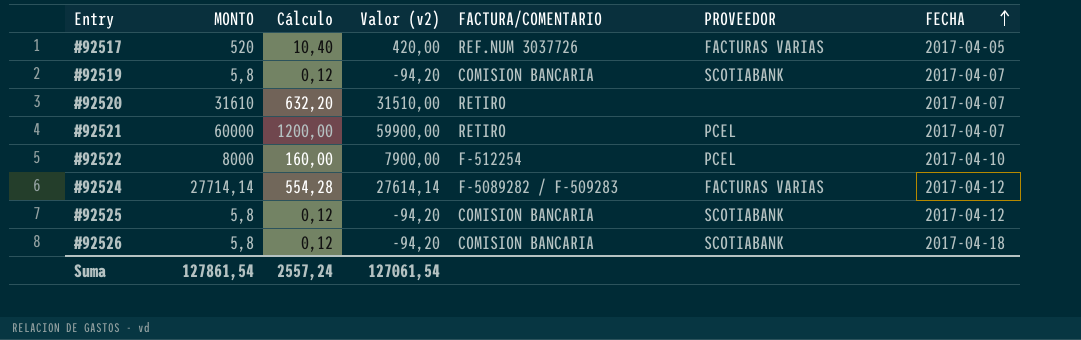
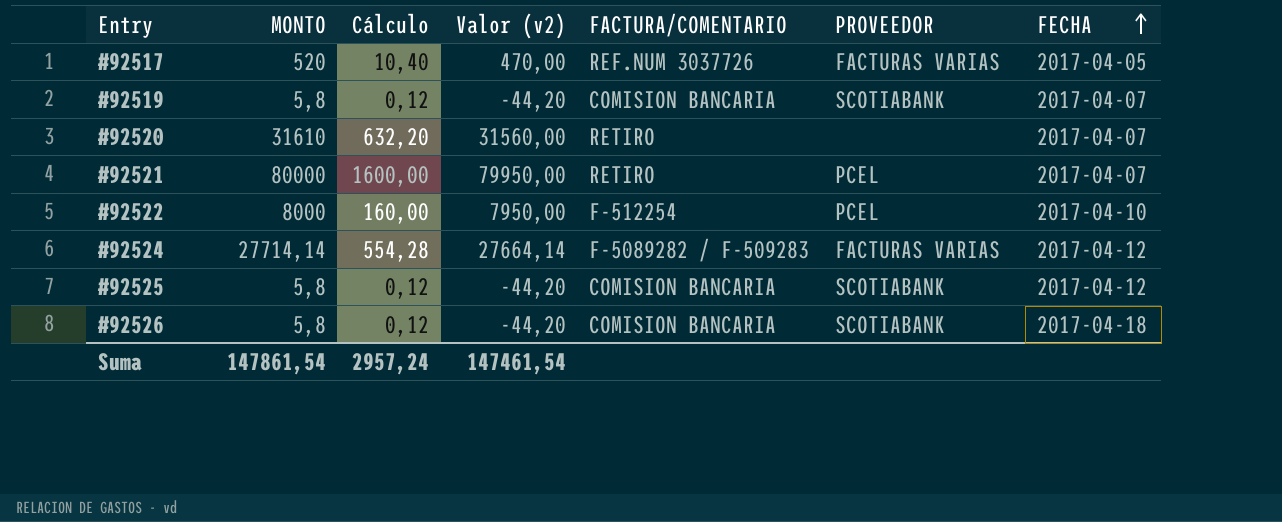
column Valor (v2) | formula: [MONTO] - 100 -> [MONTO] - 50
#92521 | MONTO: 60000 -> 80000
#92521 | Cálculo: 1200,00 -> 1600,00
Suma | MONTO: 127861,54 -> 147861,54
Suma | Cálculo: 2557,24 -> 2957,24
Suma | Valor (v2): 127061,54 -> 147461,54

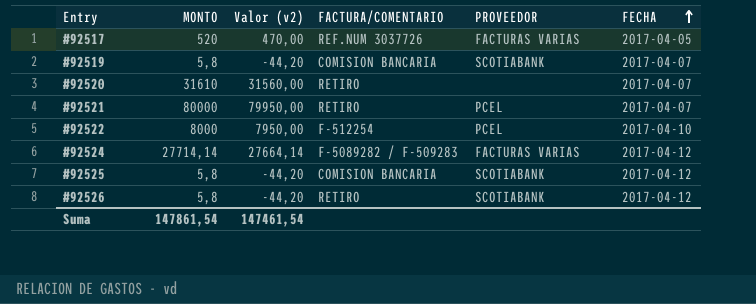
column Cálculo | formula: [MONTO] * 0,02 -> none
#92526 | FACTURA/COMENTARIO: COMISION BANCARIA -> RETIRO
#92526 | FECHA: 2017-04-18 -> 2017-04-12

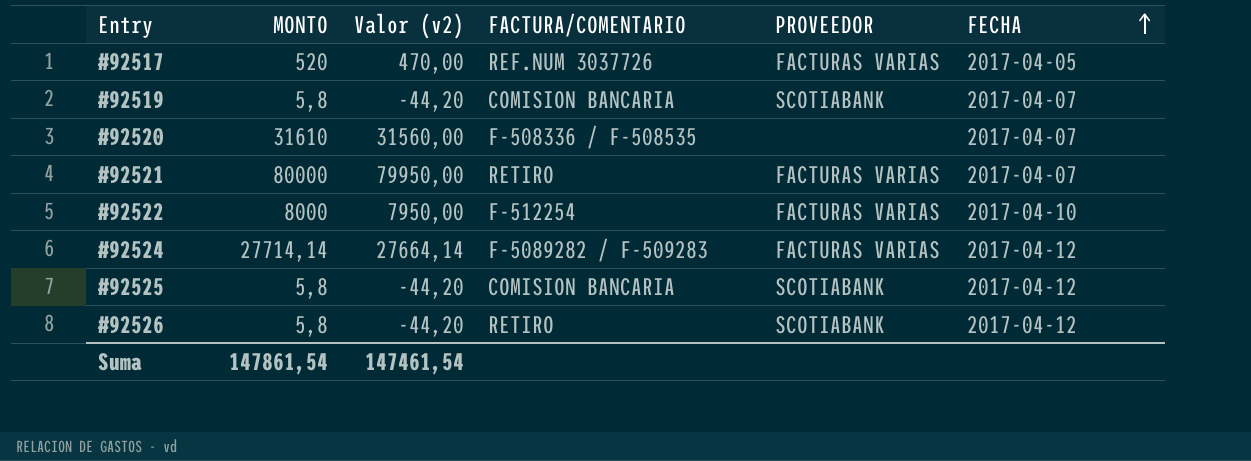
#92520 | FACTURA/COMENTARIO: RETIRO -> F-508336 / F-508535
#92521 | PROVEEDOR: PCEL -> FACTURAS VARIAS
#92522 | PROVEEDOR: PCEL -> FACTURAS VARIAS

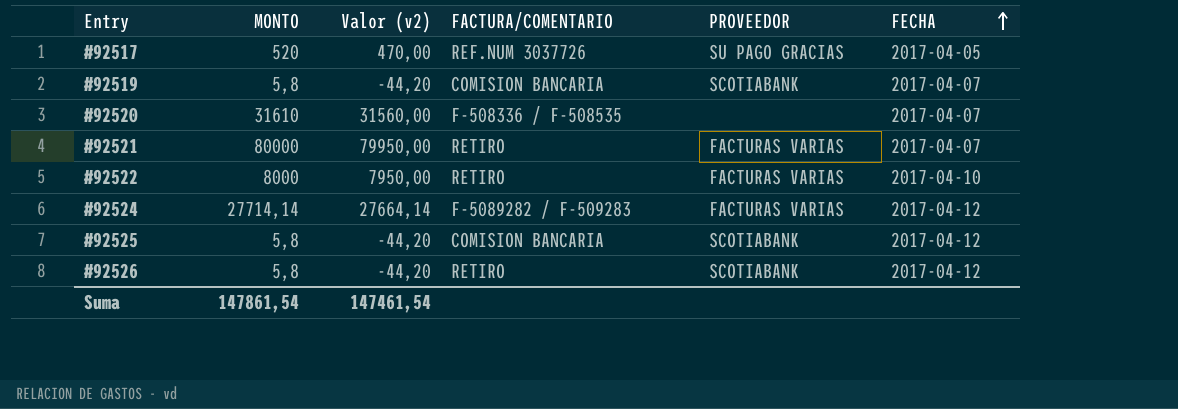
#92517 | PROVEEDOR: FACTURAS VARIAS -> SU PAGO GRACIAS
#92522 | FACTURA/COMENTARIO: F-512254 -> RETIRO

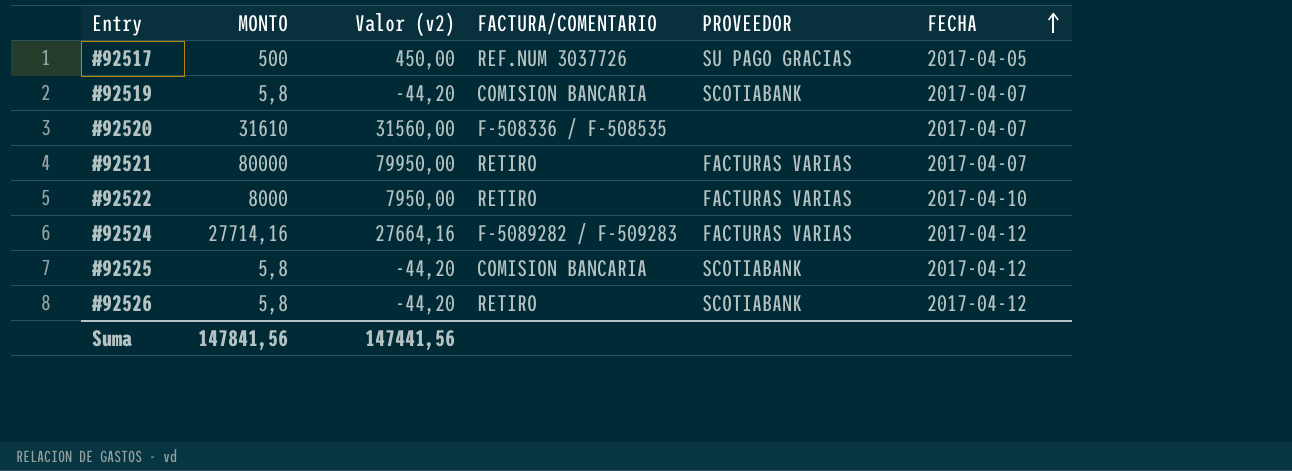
#92517 | MONTO: 520 -> 500
#92517 | Valor (v2): 470,00 -> 450,00
#92524 | MONTO: 27714,14 -> 27714,16
#92524 | Valor (v2): 27664,14 -> 27664,16
Suma | MONTO: 147861,54 -> 147841,56
Suma | Valor (v2): 147461,54 -> 147441,56

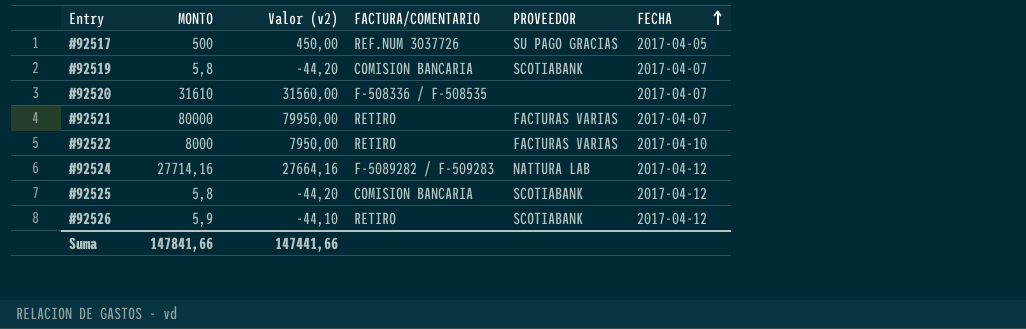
#92524 | PROVEEDOR: FACTURAS VARIAS -> NATTURA LAB
#92526 | MONTO: 5,8 -> 5,9
#92526 | Valor (v2): -44,20 -> -44,10
Suma | MONTO: 147841,56 -> 147841,66
Suma | Valor (v2): 147441,56 -> 147441,66

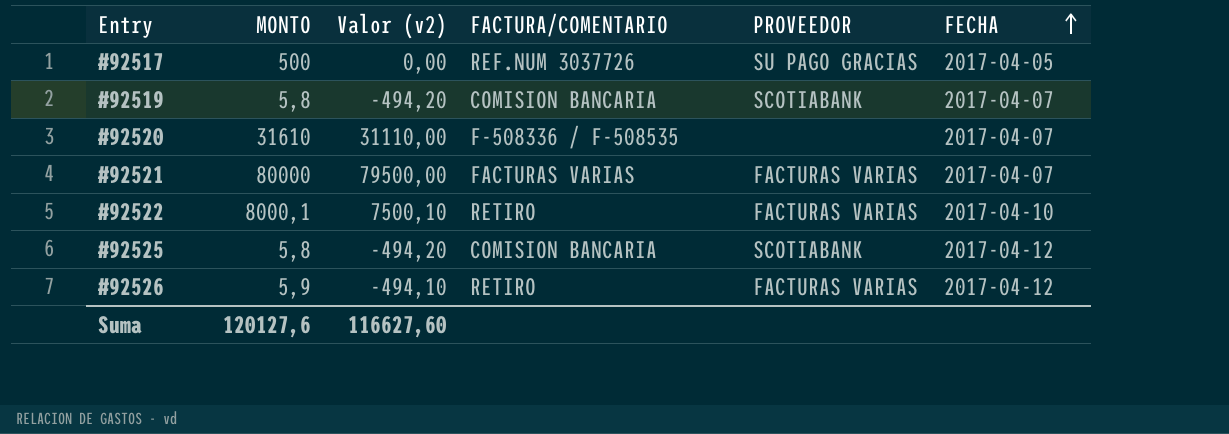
column Valor (v2) | formula: [MONTO] - 50 -> [MONTO] - 500
row #92524: 27714,16 | 27664,16 | F-5089282 / F-509283 | NATTURA LAB | 2017-04-12 -> none
#92521 | FACTURA/COMENTARIO: RETIRO -> FACTURAS VARIAS
#92522 | MONTO: 8000 -> 8000,1
#92526 | PROVEEDOR: SCOTIABANK -> FACTURAS VARIAS
Suma | MONTO: 147841,66 -> 120127,6
Suma | Valor (v2): 147441,66 -> 116627,60

